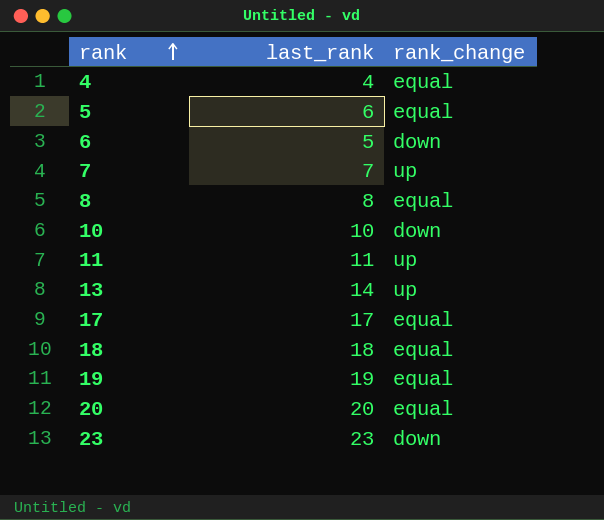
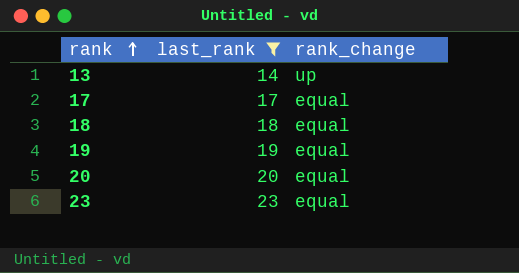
filter: none -> last_rank >= 14
23 | rank_change: down -> equal

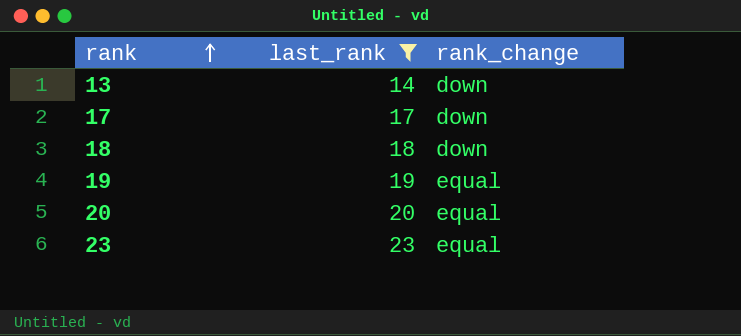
13 | rank_change: up -> down
17 | rank_change: equal -> down
18 | rank_change: equal -> down

